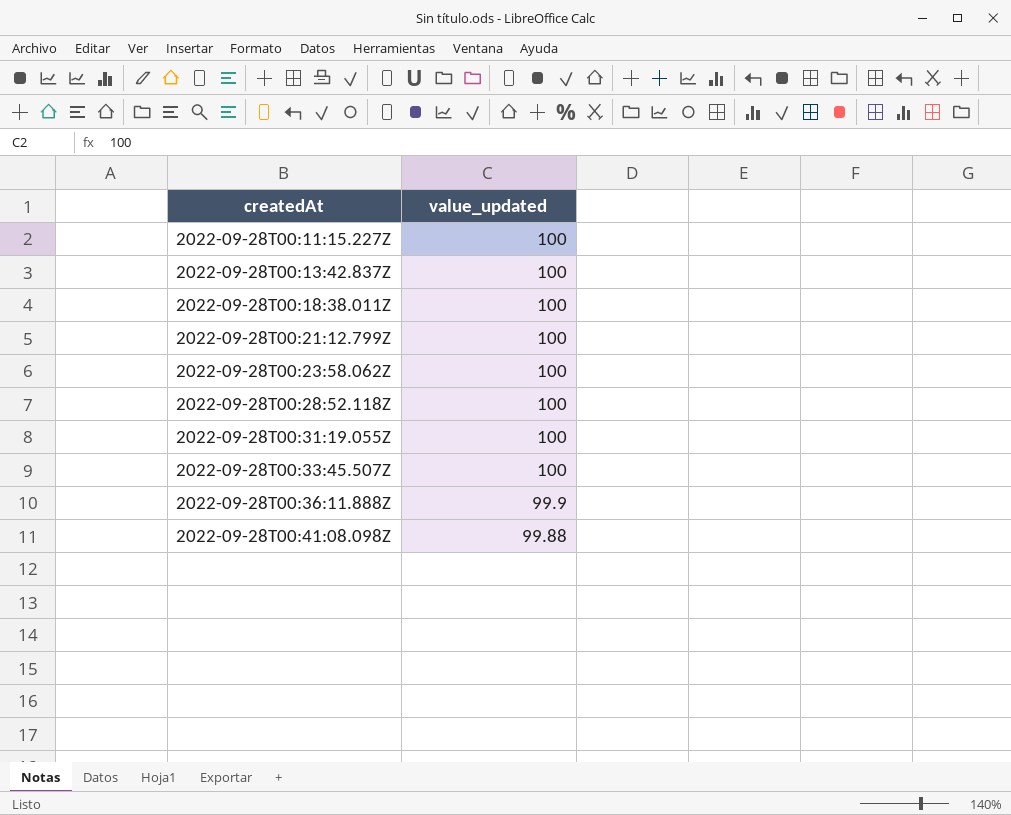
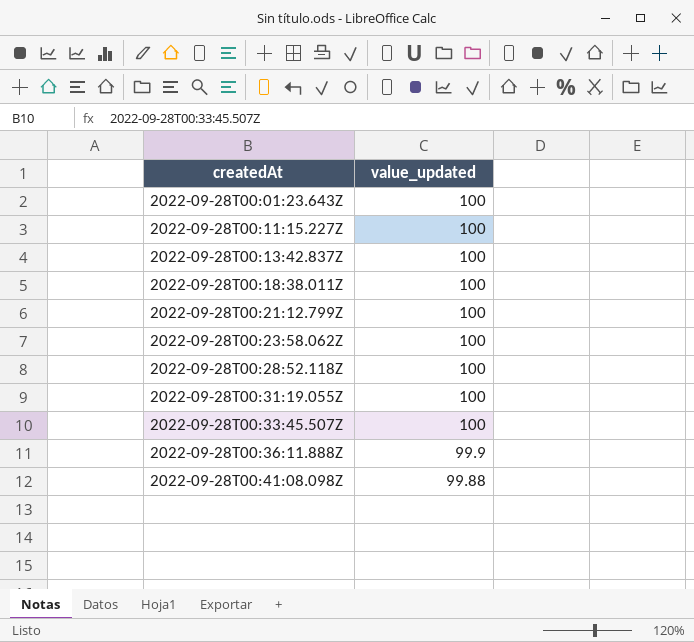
row 2022-09-28T00:01:23.643Z: none -> 100

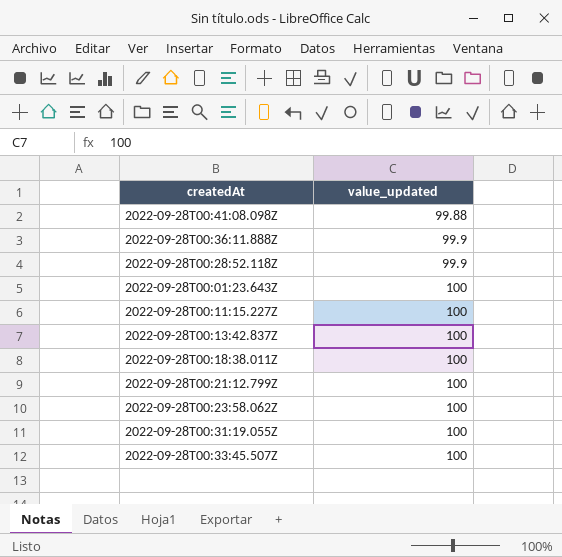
row order: createdAt ascending -> value_updated ascending
2022-09-28T00:28:52.118Z | value_updated: 100 -> 99.9

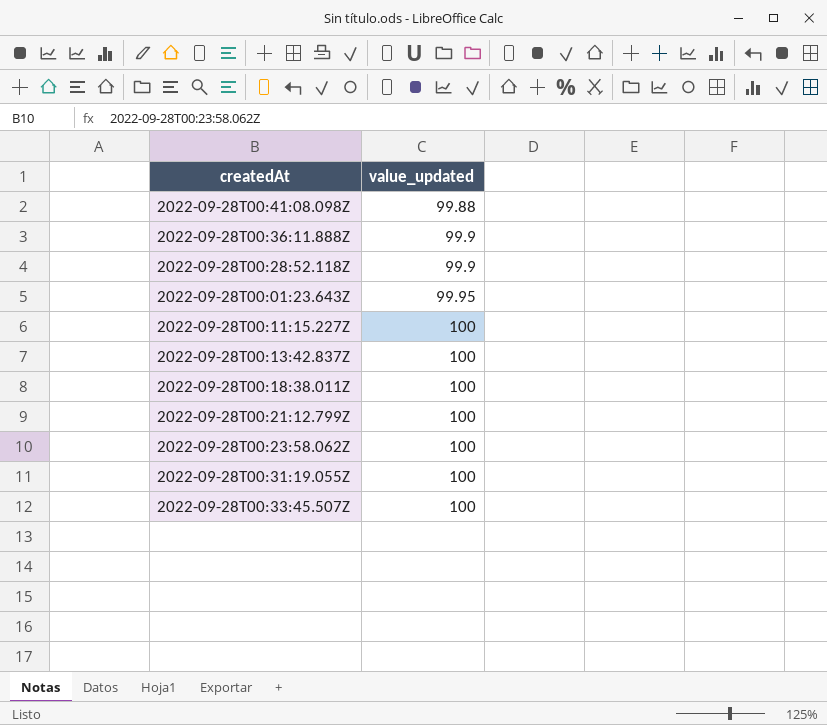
2022-09-28T00:01:23.643Z | value_updated: 100 -> 99.95

